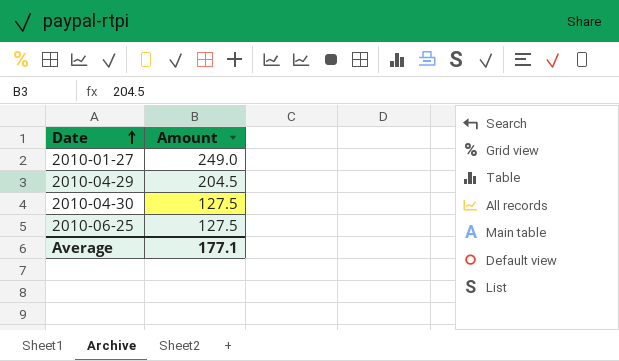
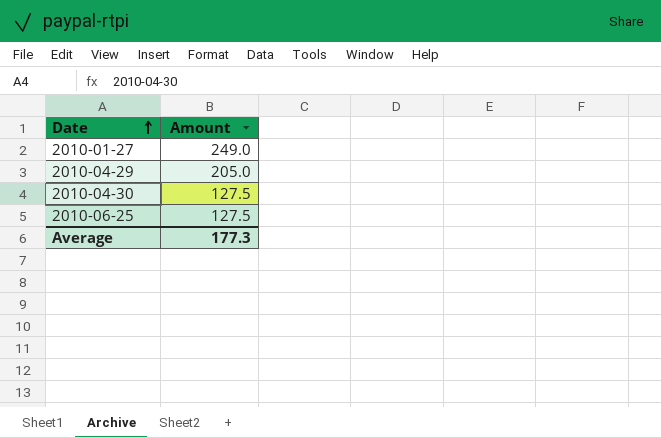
2010-04-29 | Amount: 204.5 -> 205.0
Average | Amount: 177.1 -> 177.3

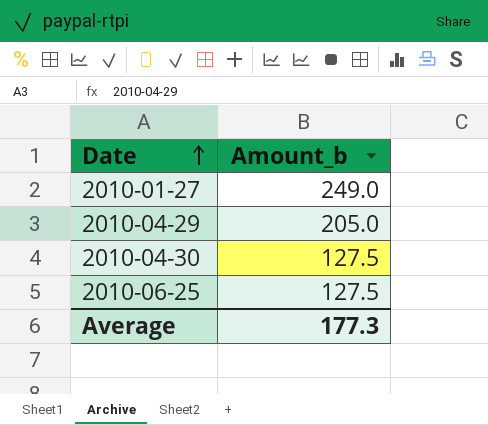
column name: Amount -> Amount_b

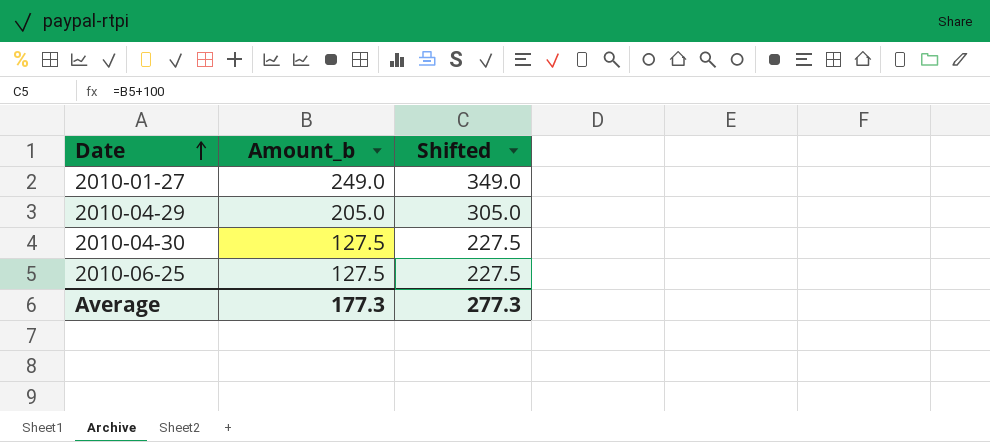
column Shifted | formula: none -> [Amount_b] + 100

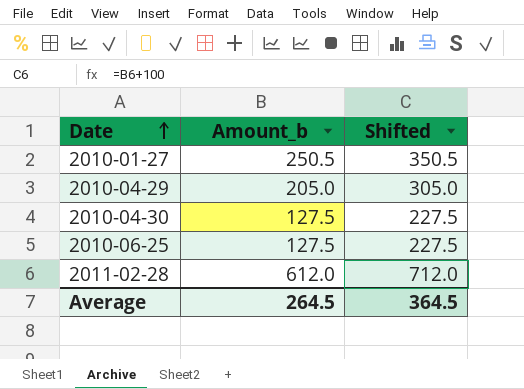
2010-01-27 | Amount_b: 249.0 -> 250.5
2010-01-27 | Shifted: 349.0 -> 350.5
row 2011-02-28: none -> 612.0 | 712.0
Average | Amount_b: 177.3 -> 264.5
Average | Shifted: 277.3 -> 364.5

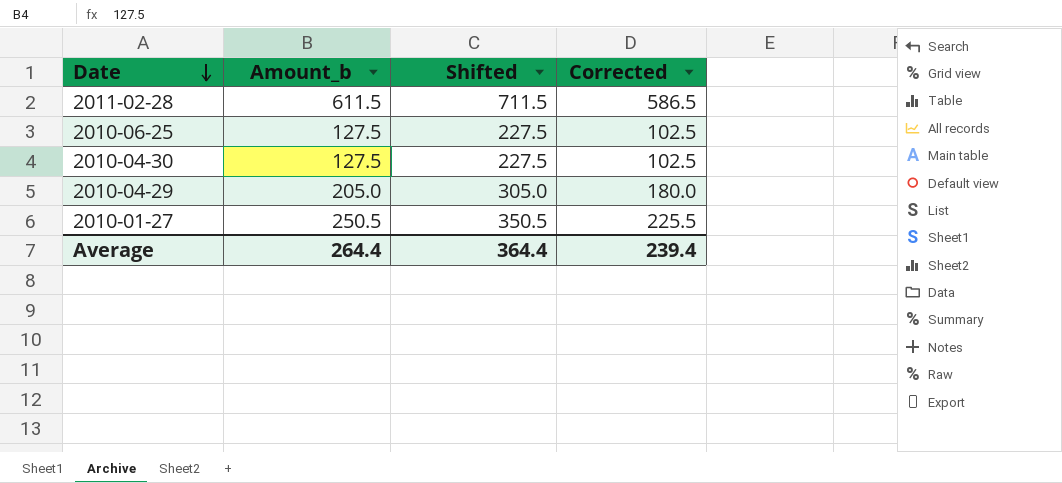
row order: Date ascending -> Date descending
column Corrected | formula: none -> [Amount_b] - 25
2011-02-28 | Amount_b: 612.0 -> 611.5
2011-02-28 | Shifted: 712.0 -> 711.5
Average | Amount_b: 264.5 -> 264.4
Average | Shifted: 364.5 -> 364.4

